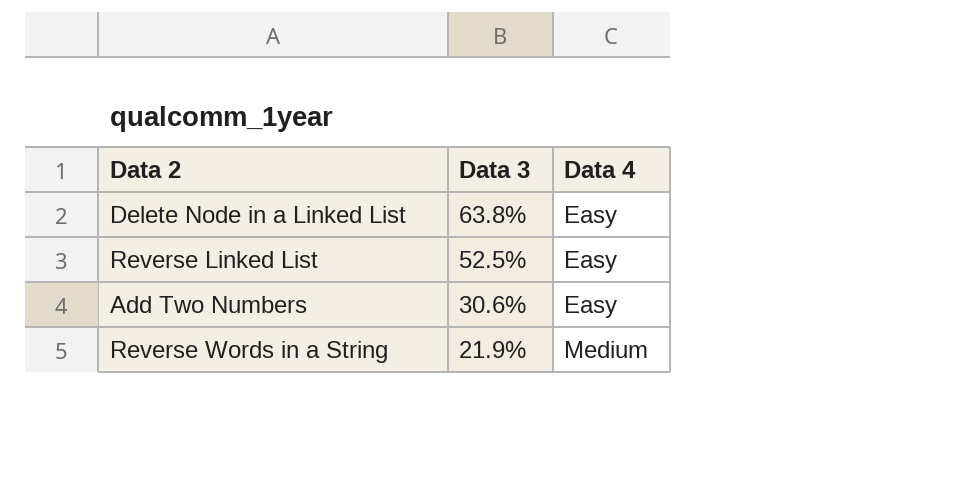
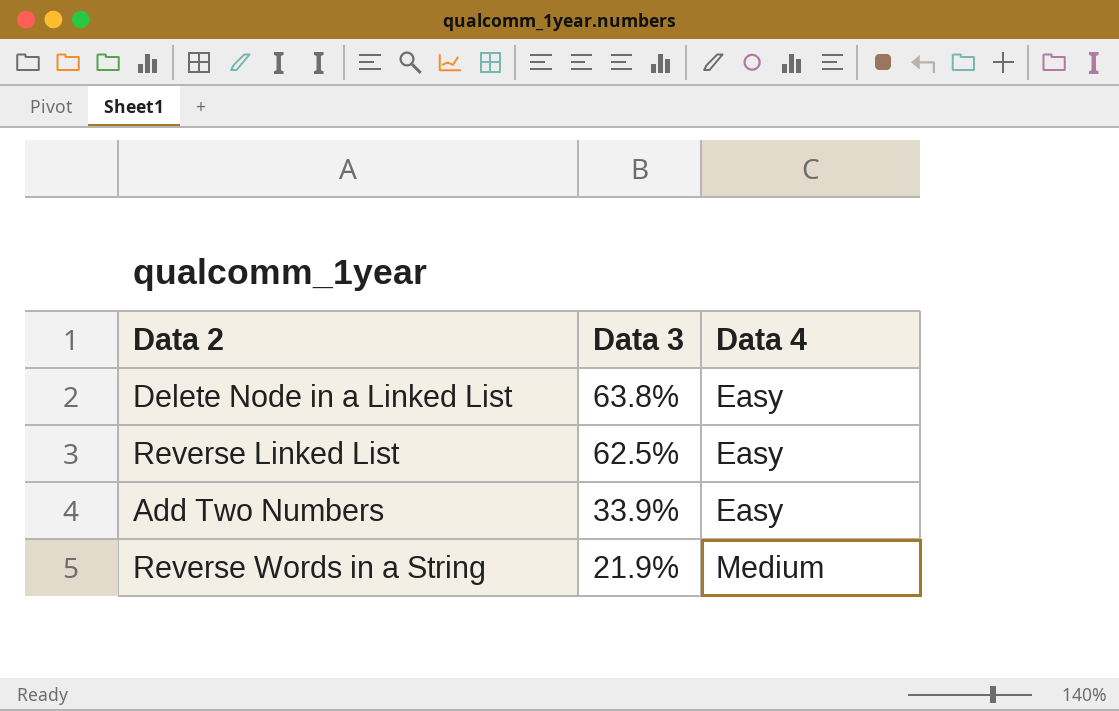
Reverse Linked List | Data 3: 52.5% -> 62.5%
Add Two Numbers | Data 3: 30.6% -> 33.9%

